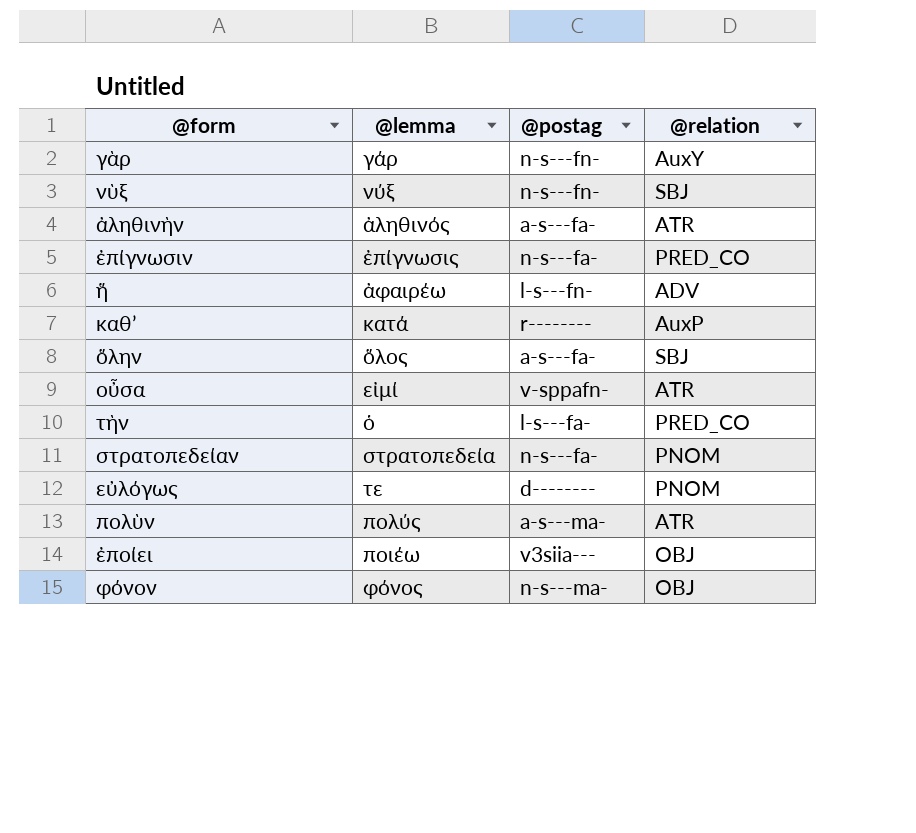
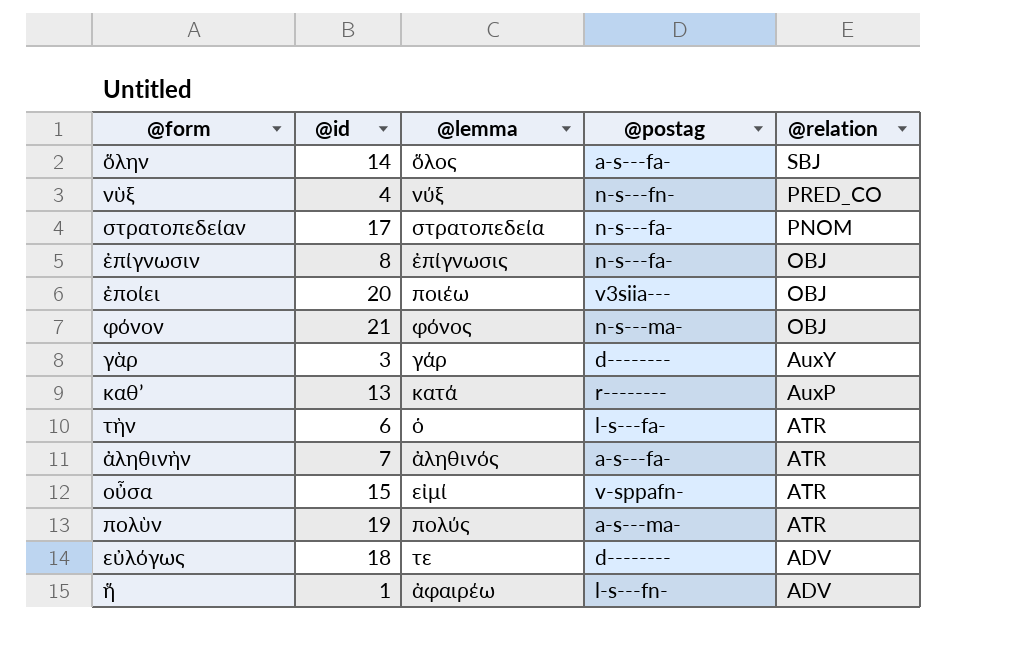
row order: none -> @relation descending
column @id | position: none -> 2
νὺξ | @relation: SBJ -> PRED_CO
ἐπίγνωσιν | @relation: PRED_CO -> OBJ
γὰρ | @postag: n-s---fn- -> d--------
τὴν | @relation: PRED_CO -> ATR
εὐλόγως | @relation: PNOM -> ADV

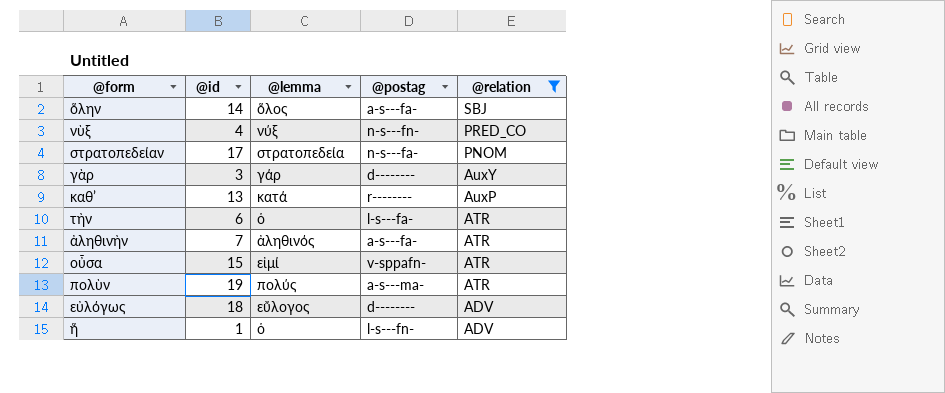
filter: none -> @relation != OBJ
εὐλόγως | @lemma: τε -> εὔλογος
ἥ | @lemma: ἀφαιρέω -> ὁ

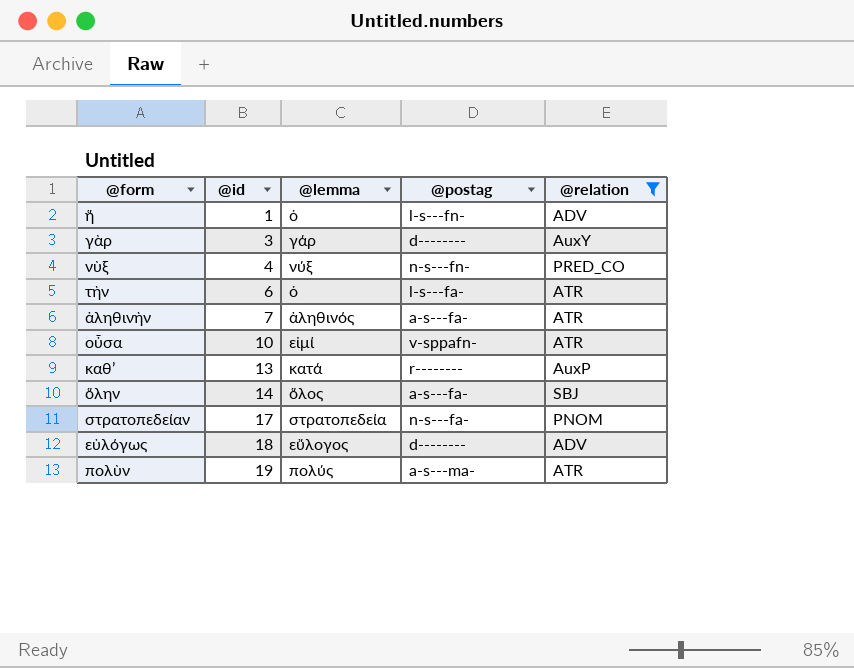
row order: @relation descending -> @id ascending
οὖσα | @id: 15 -> 10

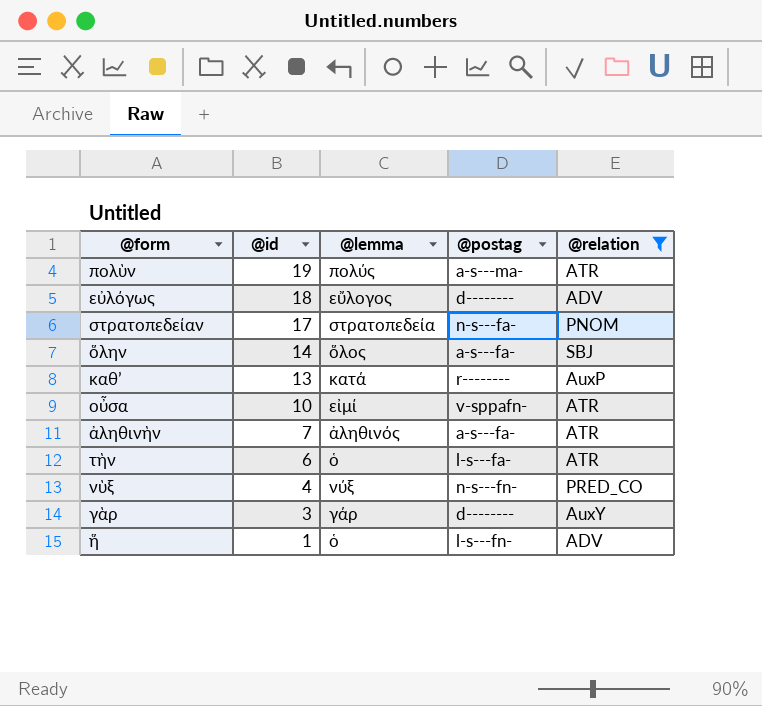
row order: @id ascending -> @id descending

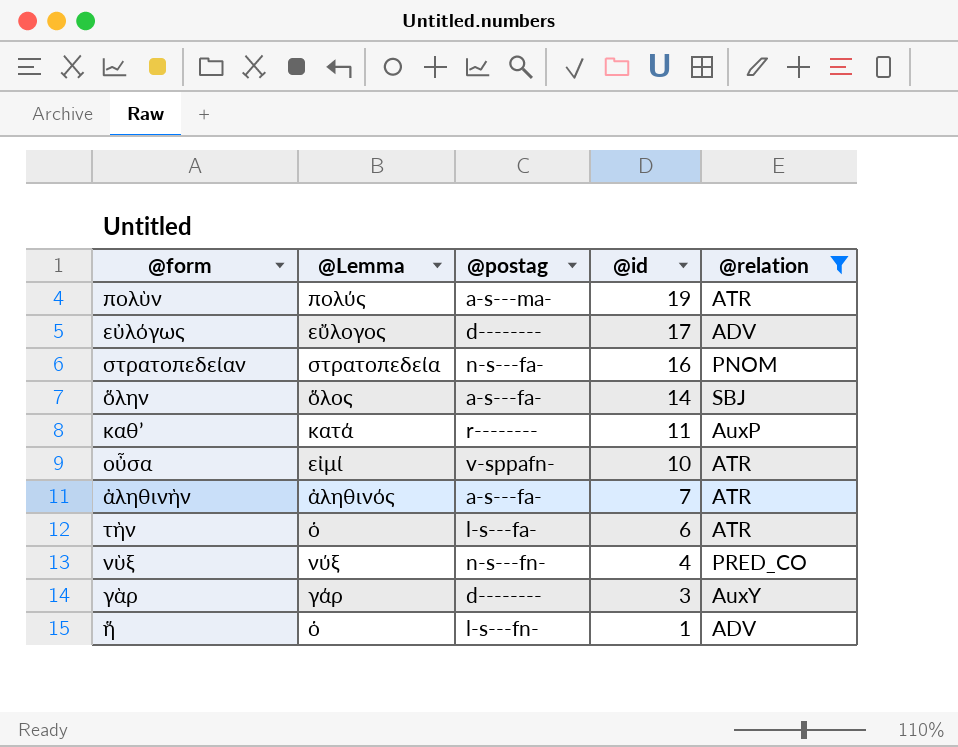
column name: @lemma -> @Lemma
column @id | position: 2 -> 4
εὐλόγως | @id: 18 -> 17
στρατοπεδείαν | @id: 17 -> 16
καθʼ | @id: 13 -> 11

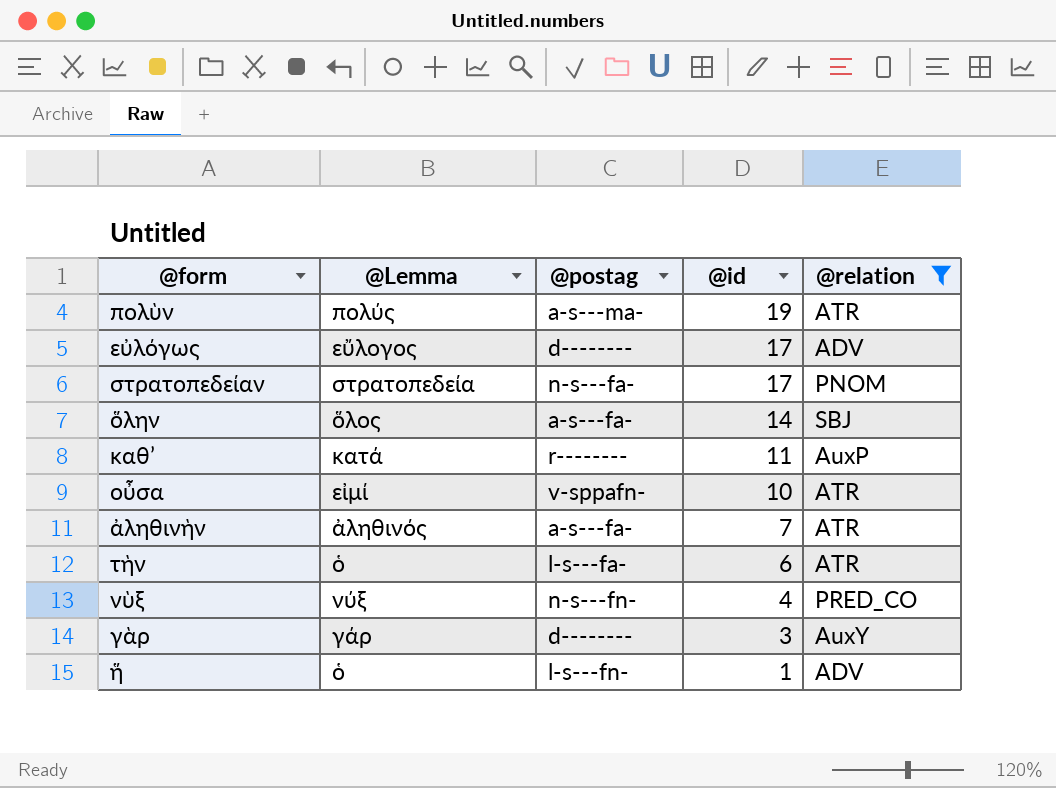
στρατοπεδείαν | @id: 16 -> 17

